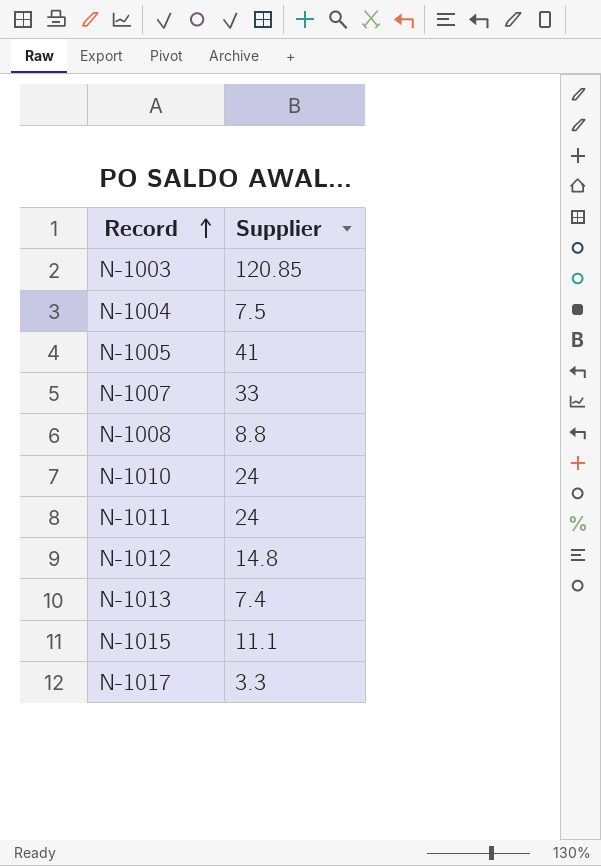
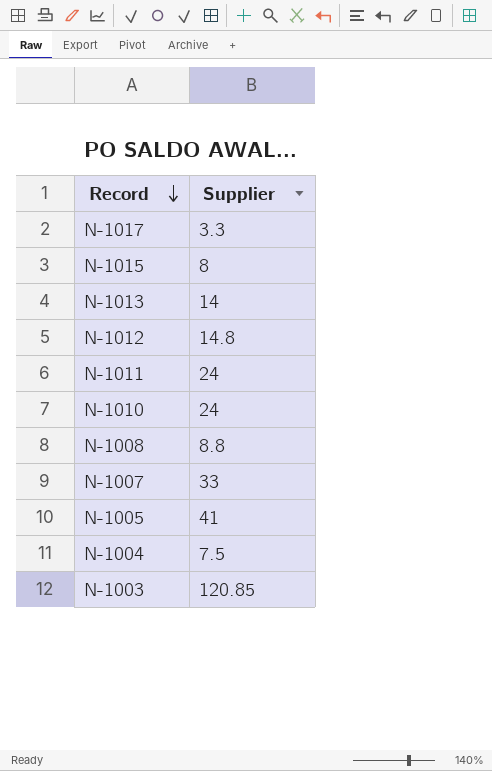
row order: Record ascending -> Record descending
N-1015 | Supplier: 11.1 -> 8
N-1013 | Supplier: 7.4 -> 14

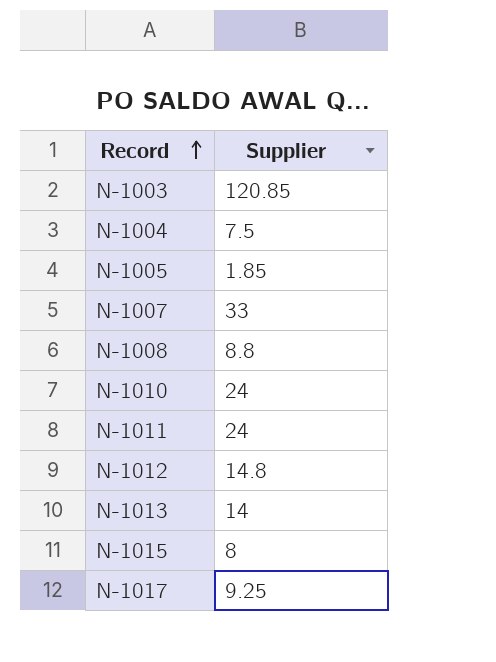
row order: Record descending -> Record ascending
N-1005 | Supplier: 41 -> 1.85
N-1017 | Supplier: 3.3 -> 9.25

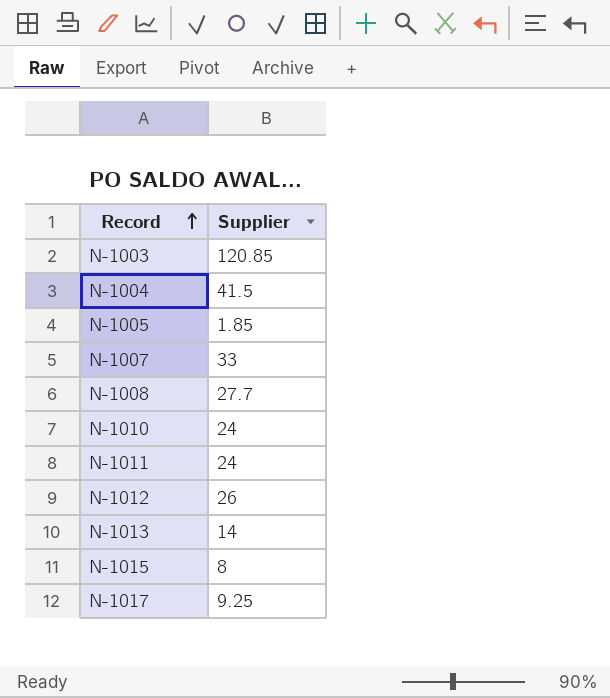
N-1004 | Supplier: 7.5 -> 41.5
N-1008 | Supplier: 8.8 -> 27.7
N-1012 | Supplier: 14.8 -> 26

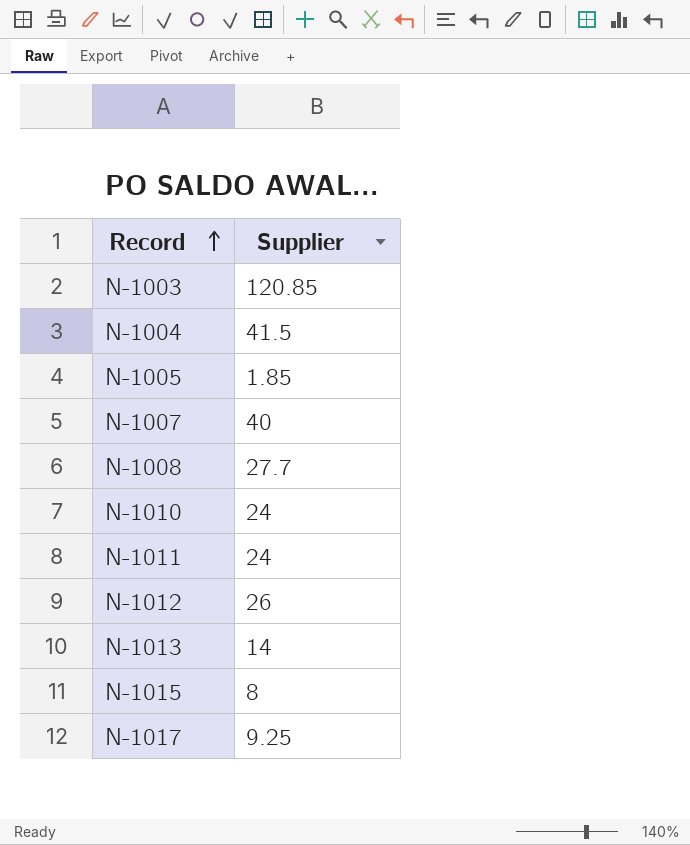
N-1007 | Supplier: 33 -> 40

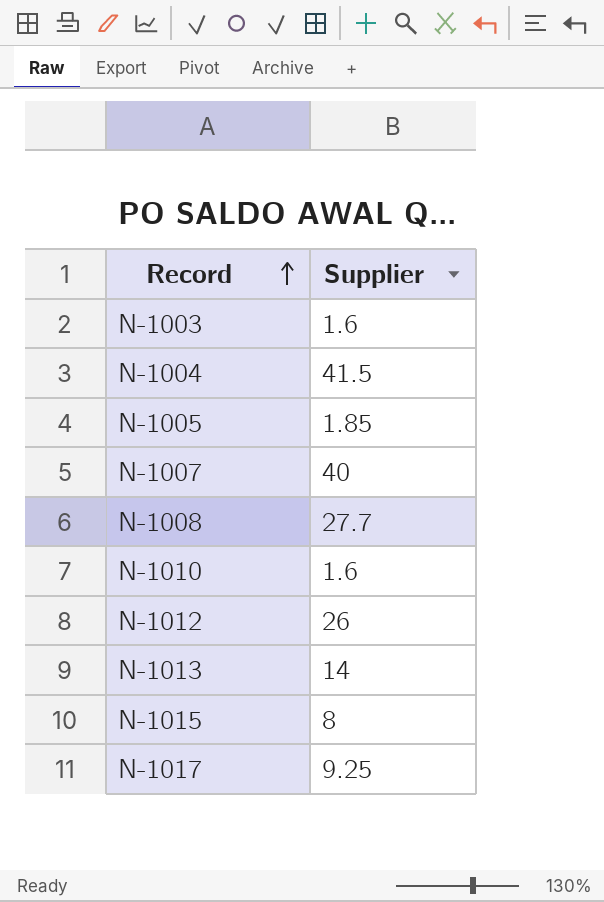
row N-1011: 24 -> none
N-1003 | Supplier: 120.85 -> 1.6
N-1010 | Supplier: 24 -> 1.6

